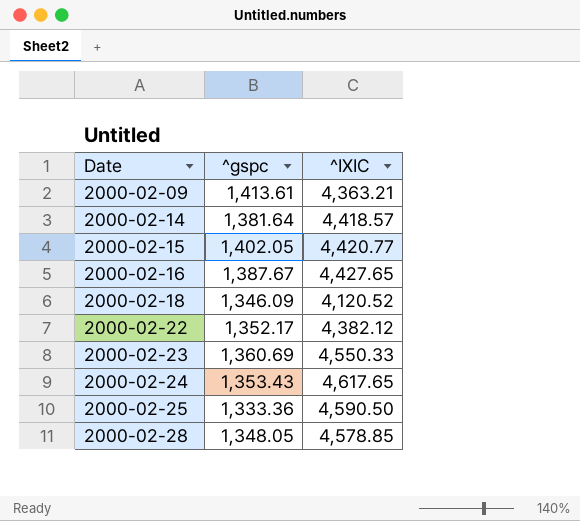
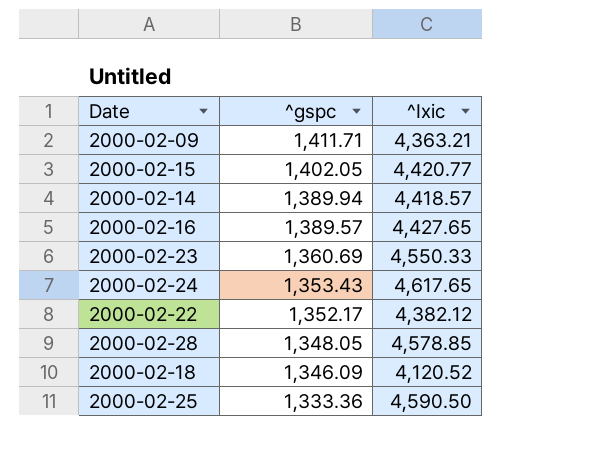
row order: Date ascending -> ^gspc descending
column name: ^IXIC -> ^Ixic
2000-02-09 | ^gspc: 1,413.61 -> 1,411.71
2000-02-14 | ^gspc: 1,381.64 -> 1,389.94
2000-02-16 | ^gspc: 1,387.67 -> 1,389.57

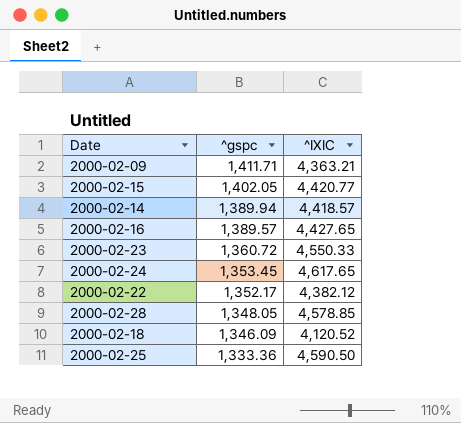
column name: ^Ixic -> ^IXIC
2000-02-23 | ^gspc: 1,360.69 -> 1,360.72
2000-02-24 | ^gspc: 1,353.43 -> 1,353.45

